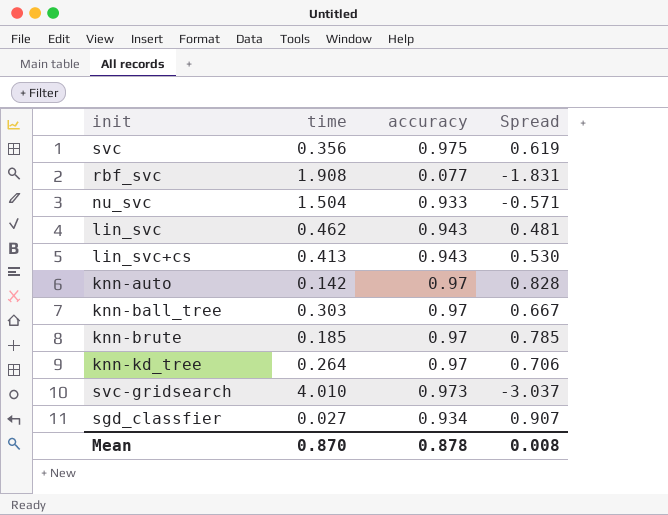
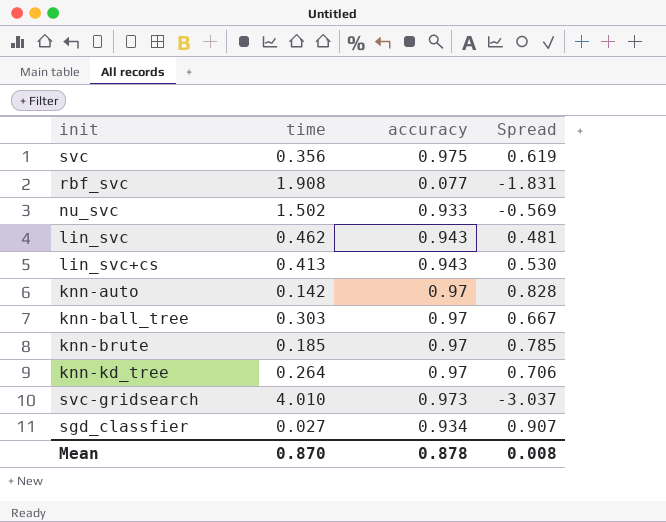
nu_svc | time: 1.504 -> 1.502
nu_svc | Spread: -0.571 -> -0.569

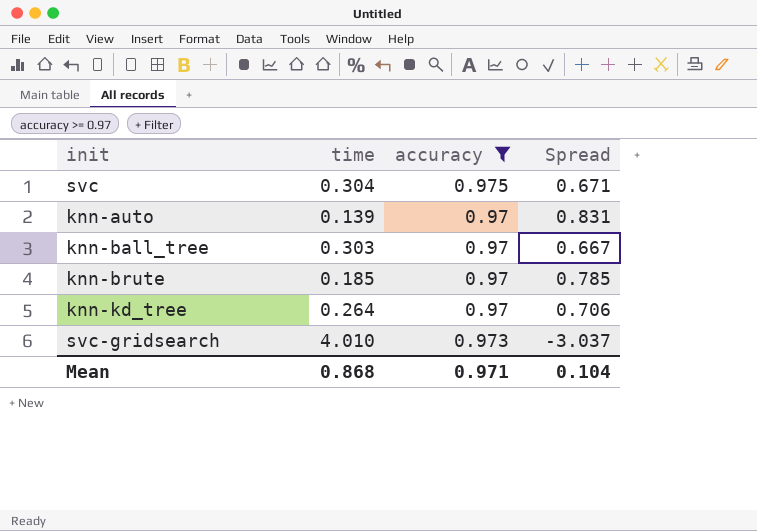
filter: none -> accuracy >= 0.97
svc | time: 0.356 -> 0.304
svc | Spread: 0.619 -> 0.671
knn-auto | time: 0.142 -> 0.139
knn-auto | Spread: 0.828 -> 0.831
Mean | time: 0.870 -> 0.868
Mean | accuracy: 0.878 -> 0.971
Mean | Spread: 0.008 -> 0.104

